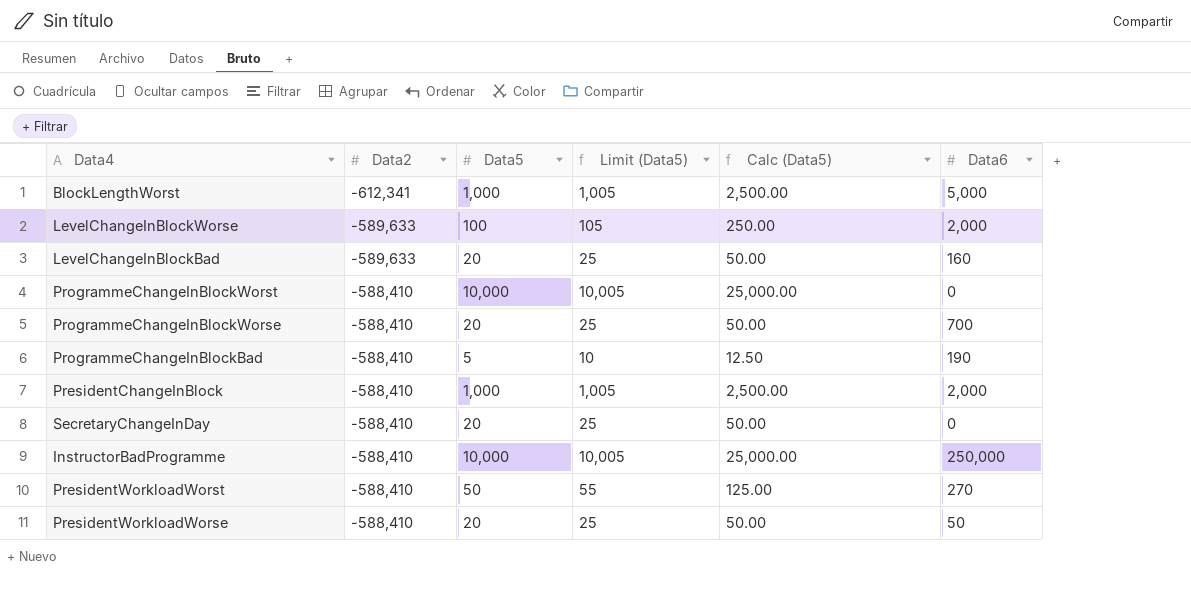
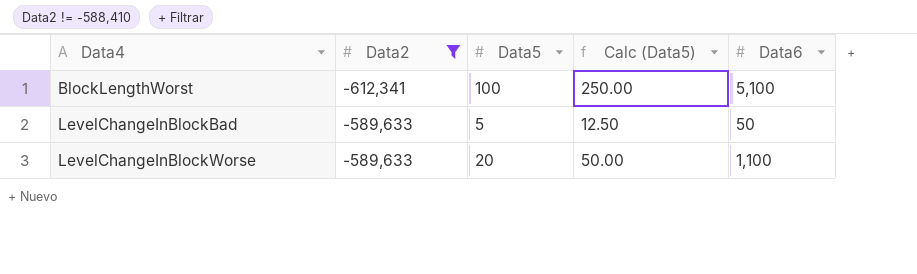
filter: none -> Data2 != -588,410
row order: Data2 ascending -> Data4 ascending
column Limit (Data5) | formula: [Data5] + 5 -> none
BlockLengthWorst | Data5: 1,000 -> 100
BlockLengthWorst | Calc (Data5): 2,500.00 -> 250.00
BlockLengthWorst | Data6: 5,000 -> 5,100
LevelChangeInBlockBad | Data5: 20 -> 5
LevelChangeInBlockBad | Calc (Data5): 50.00 -> 12.50
LevelChangeInBlockBad | Data6: 160 -> 50
LevelChangeInBlockWorse | Data5: 100 -> 20
LevelChangeInBlockWorse | Calc (Data5): 250.00 -> 50.00
LevelChangeInBlockWorse | Data6: 2,000 -> 1,100

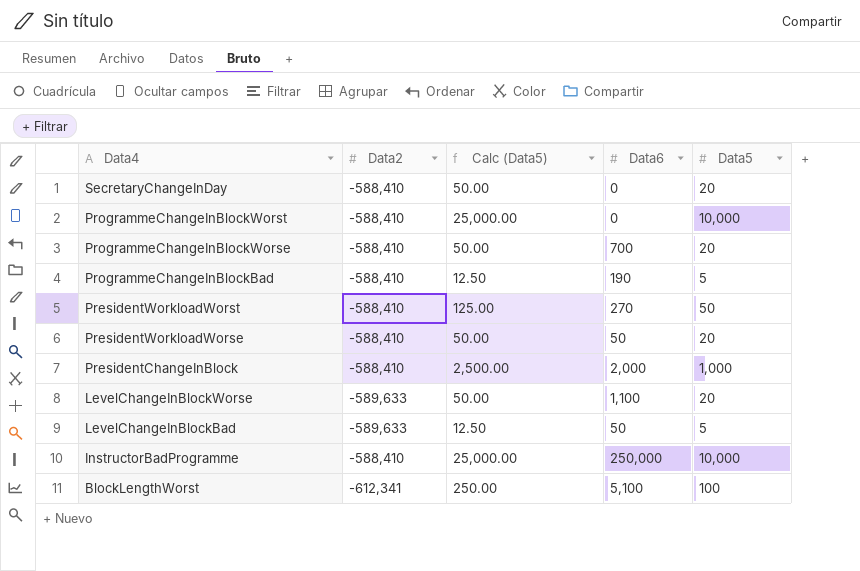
filter: Data2 != -588,410 -> none
row order: Data4 ascending -> Data4 descending
column Data5 | position: 3 -> 5

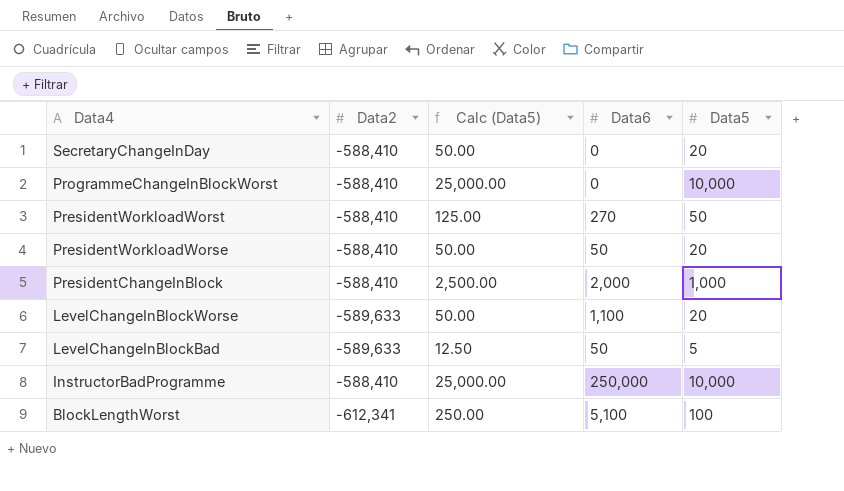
row ProgrammeChangeInBlockWorse: -588,410 | 50.00 | 700 | 20 -> none
row ProgrammeChangeInBlockBad: -588,410 | 12.50 | 190 | 5 -> none

